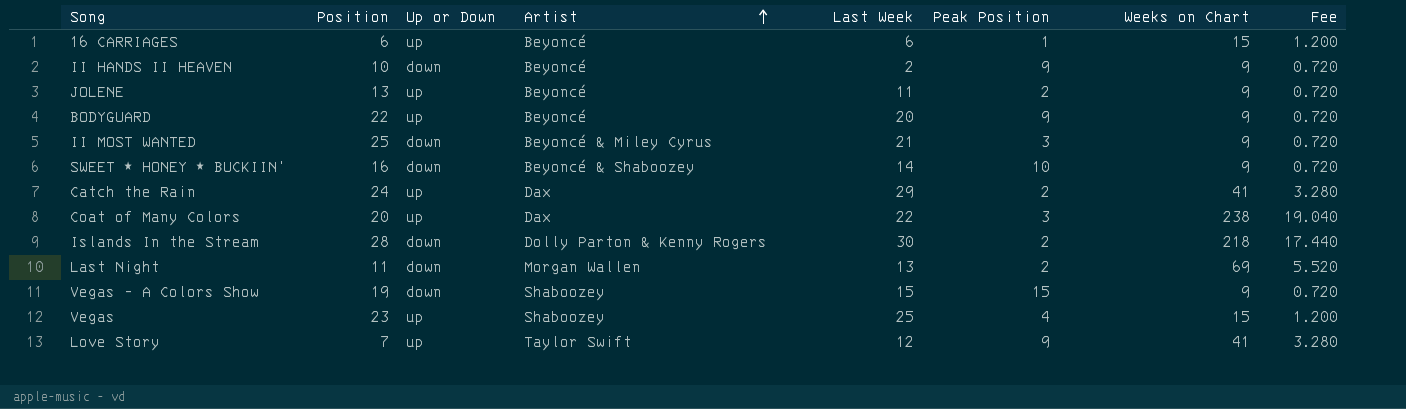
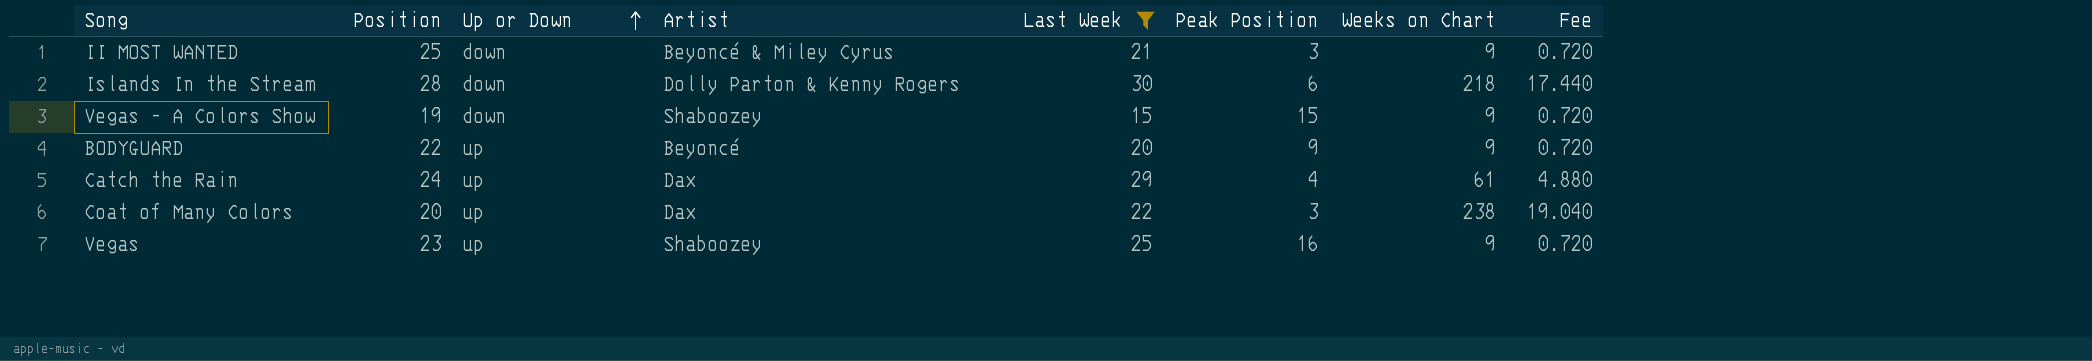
filter: none -> Last Week >= 15
row order: Artist ascending -> Up or Down ascending
Islands In the Stream | Peak Position: 2 -> 6
Catch the Rain | Peak Position: 2 -> 4
Catch the Rain | Weeks on Chart: 41 -> 61
Catch the Rain | Fee: 3.280 -> 4.880
Vegas | Peak Position: 4 -> 16
Vegas | Weeks on Chart: 15 -> 9
Vegas | Fee: 1.200 -> 0.720

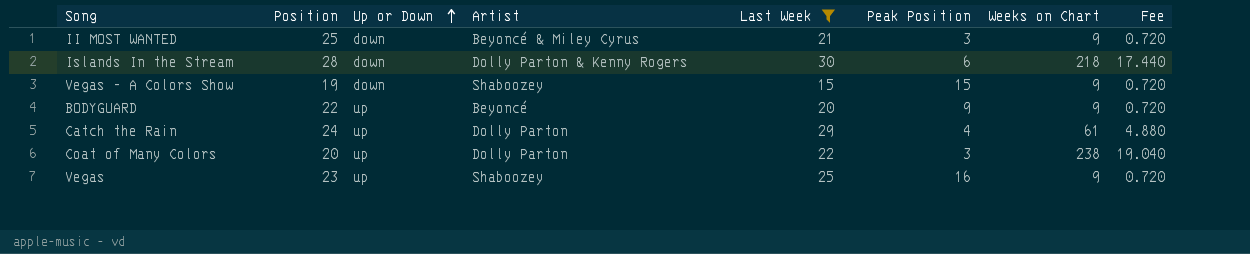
Catch the Rain | Artist: Dax -> Dolly Parton
Coat of Many Colors | Artist: Dax -> Dolly Parton

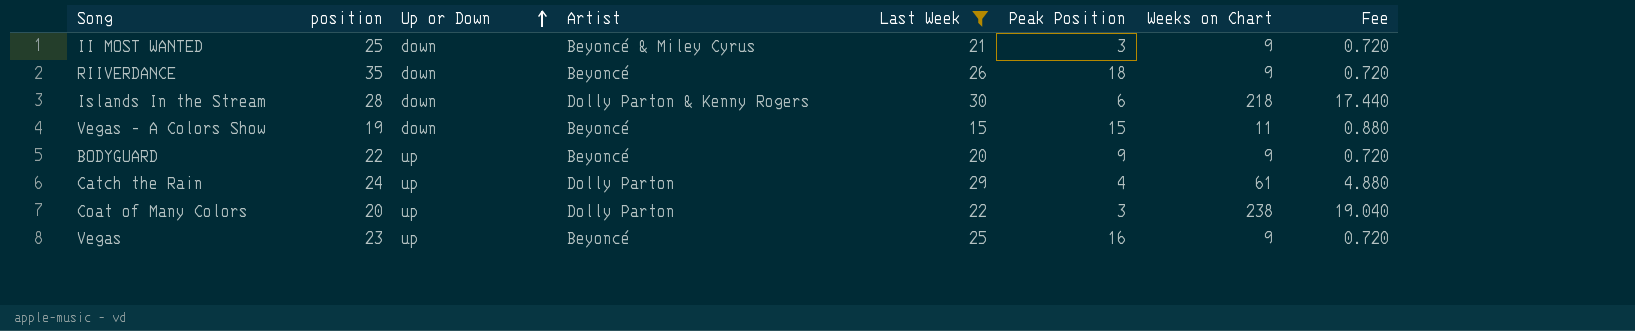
column name: Position -> position
row RIIVERDANCE: none -> 35 | down | Beyoncé | 26 | 18 | 9 | 0.720
Vegas - A Colors Show | Artist: Shaboozey -> Beyoncé
Vegas - A Colors Show | Weeks on Chart: 9 -> 11
Vegas - A Colors Show | Fee: 0.720 -> 0.880
Vegas | Artist: Shaboozey -> Beyoncé

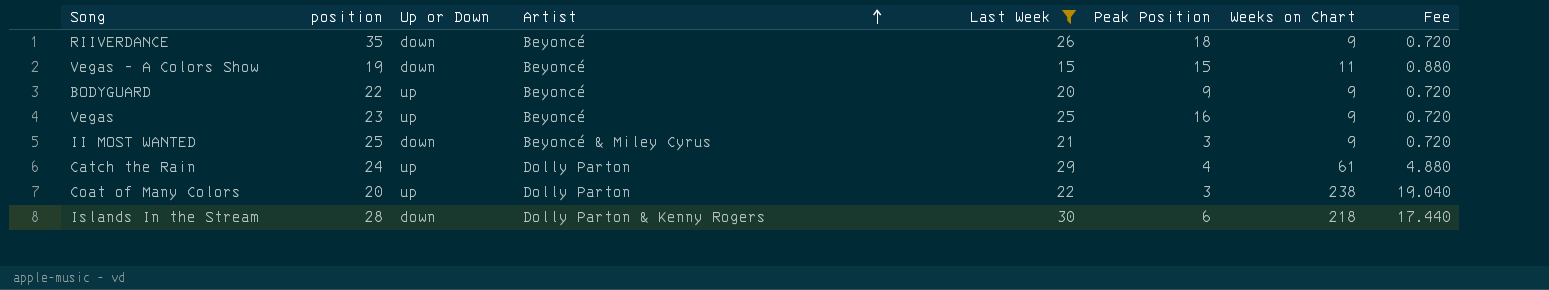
row order: Up or Down ascending -> Artist ascending

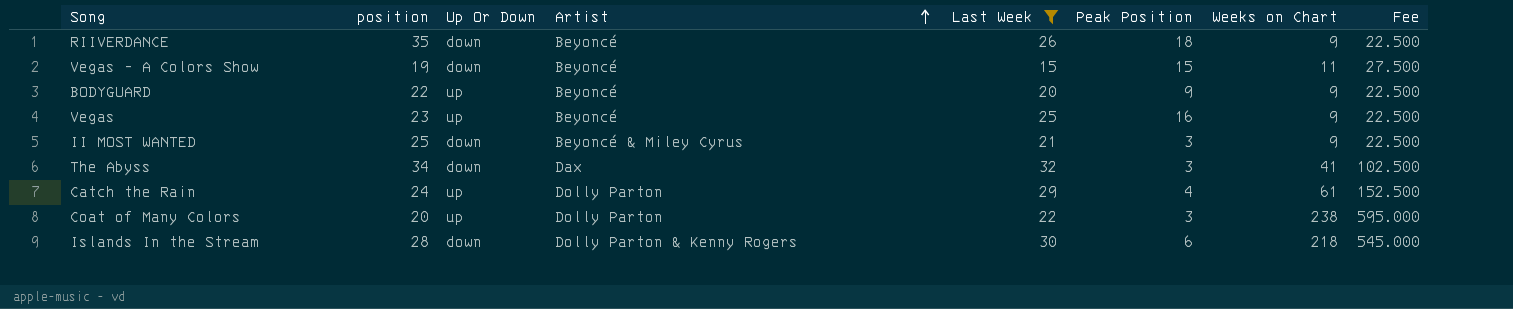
column name: Up or Down -> Up Or Down
column Fee | formula: [Weeks on Chart] * 0.08 -> [Weeks on Chart] * 2.5
row The Abyss: none -> 34 | down | Dax | 32 | 3 | 41 | 102.500

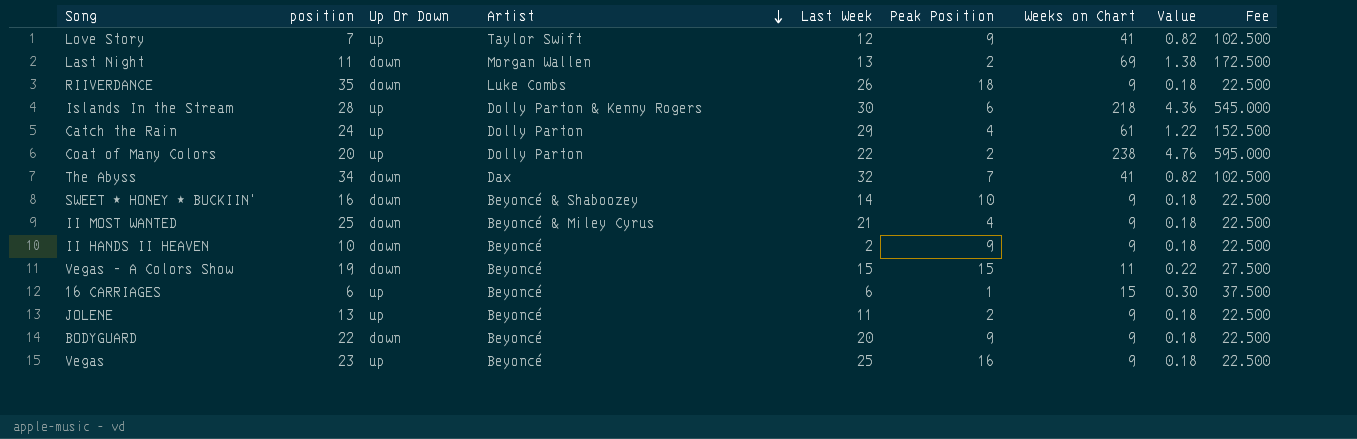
filter: Last Week >= 15 -> none
row order: Artist ascending -> Artist descending
column Value | formula: none -> [Weeks on Chart] * 0.02
RIIVERDANCE | Artist: Beyoncé -> Luke Combs
Islands In the Stream | Up Or Down: down -> up
Coat of Many Colors | Peak Position: 3 -> 2
The Abyss | Peak Position: 3 -> 7
II MOST WANTED | Peak Position: 3 -> 4
BODYGUARD | Up Or Down: up -> down

